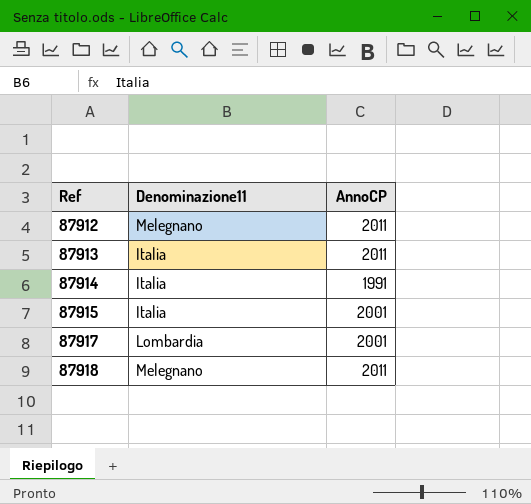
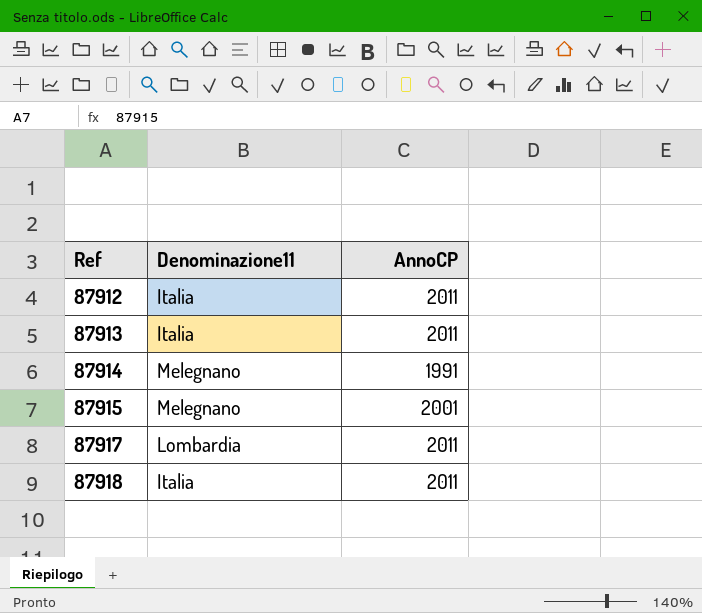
87912 | Denominazione11: Melegnano -> Italia
87914 | Denominazione11: Italia -> Melegnano
87915 | Denominazione11: Italia -> Melegnano
87917 | AnnoCP: 2001 -> 2011
87918 | Denominazione11: Melegnano -> Italia

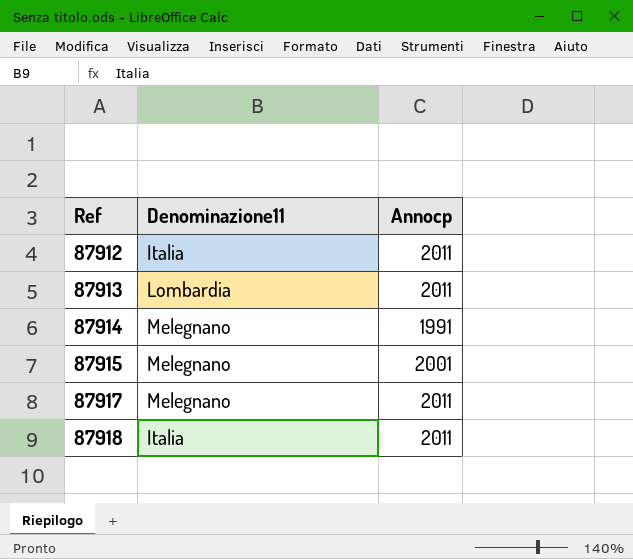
column name: AnnoCP -> Annocp
87913 | Denominazione11: Italia -> Lombardia
87917 | Denominazione11: Lombardia -> Melegnano

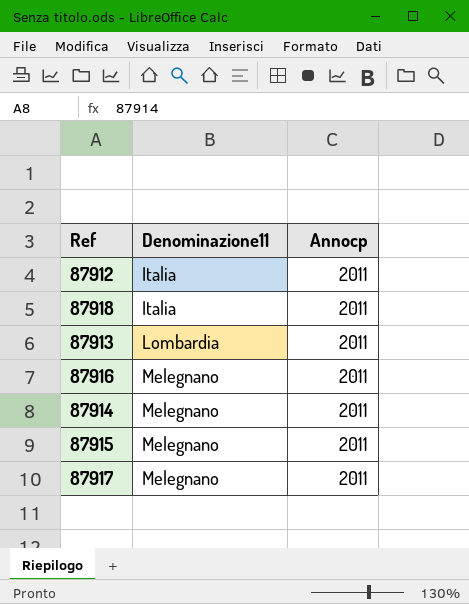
row order: Ref ascending -> Denominazione11 ascending
row 87916: none -> Melegnano | 2011
87914 | Annocp: 1991 -> 2011
87915 | Annocp: 2001 -> 2011

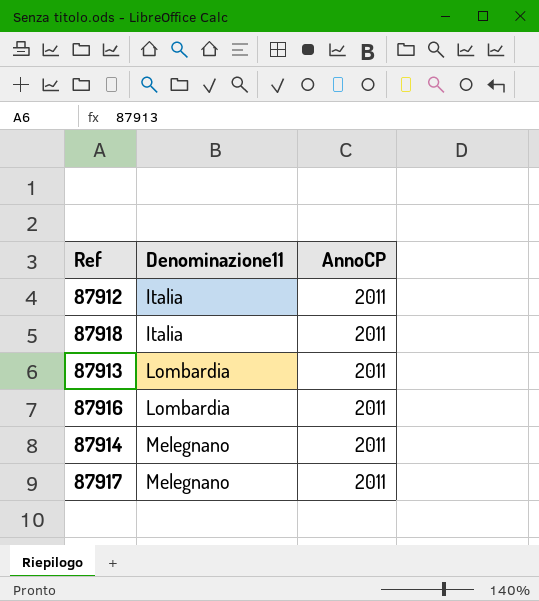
column name: Annocp -> AnnoCP
row 87915: Melegnano | 2011 -> none
87916 | Denominazione11: Melegnano -> Lombardia

